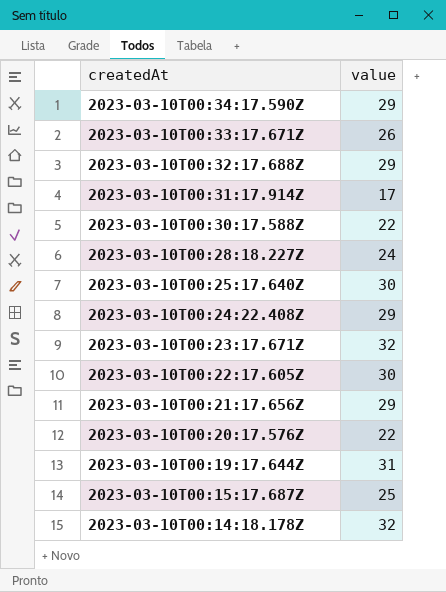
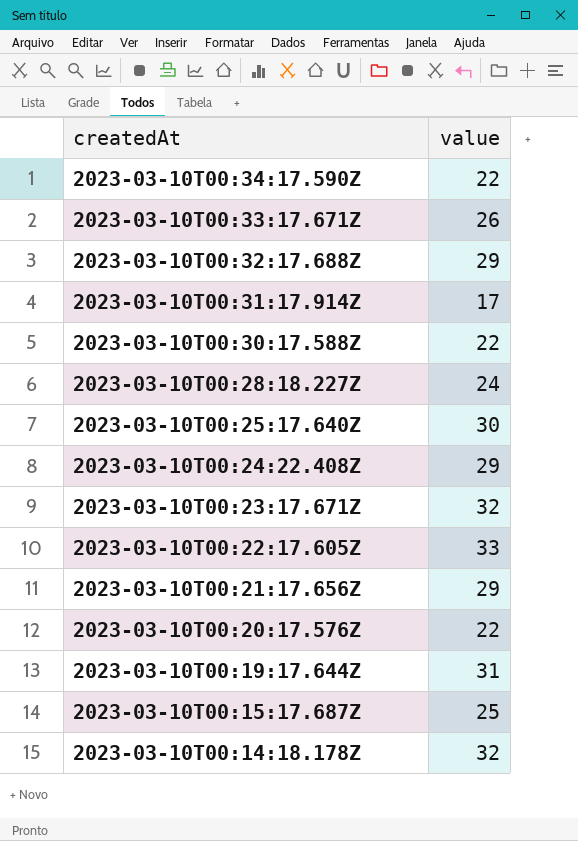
2023-03-10T00:34:17.590Z | value: 29 -> 22
2023-03-10T00:22:17.605Z | value: 30 -> 33

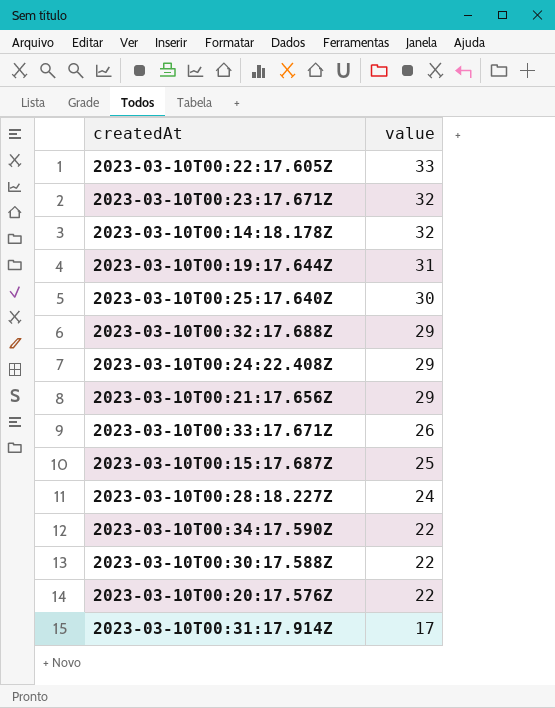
row order: createdAt descending -> value descending

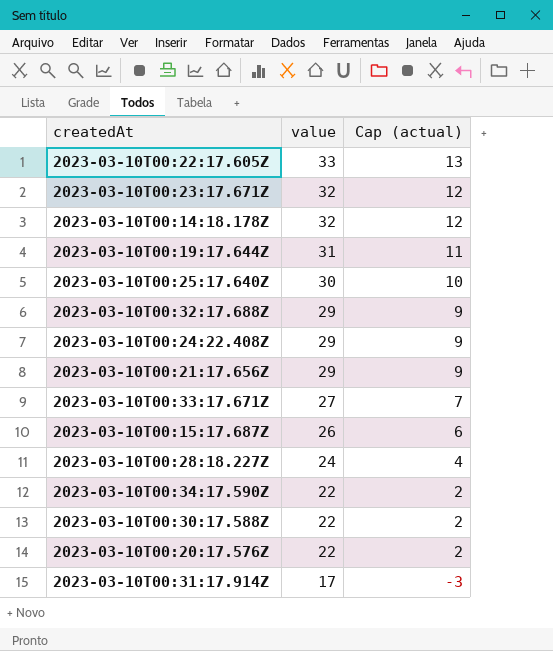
column Cap (actual) | formula: none -> [value] - 20
2023-03-10T00:33:17.671Z | value: 26 -> 27
2023-03-10T00:15:17.687Z | value: 25 -> 26

